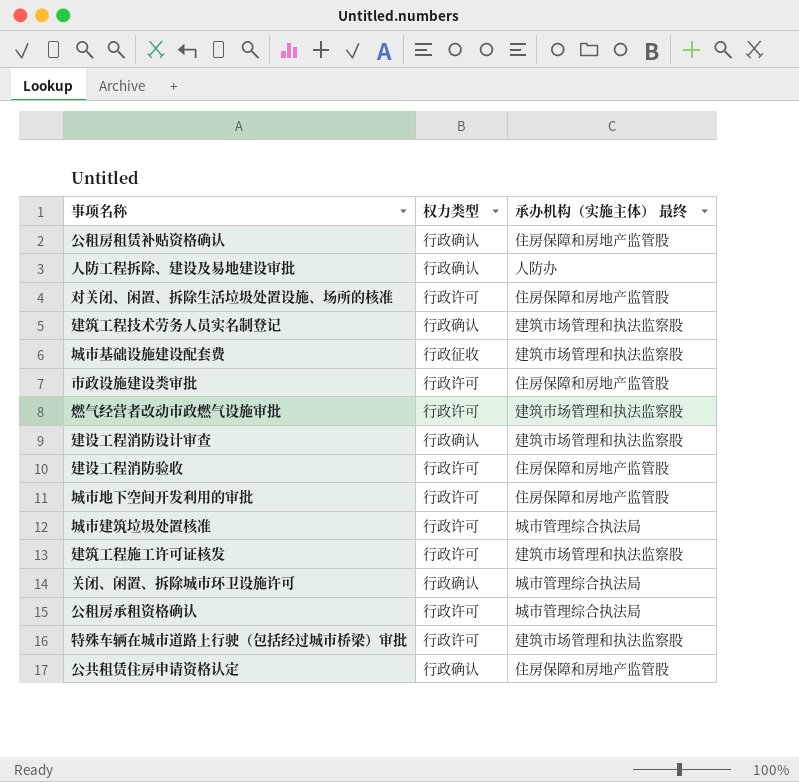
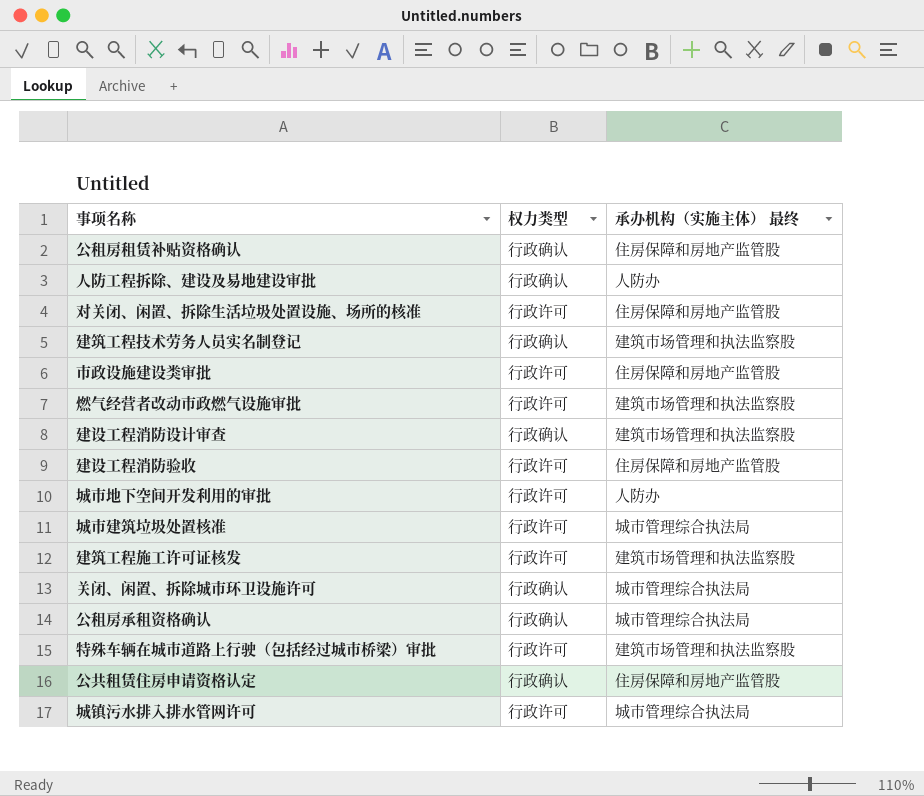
row 城市基础设施建设配套费: 行政征收 | 建筑市场管理和执法监察股 -> none
城市地下空间开发利用的审批 | 承办机构（实施主体） 最终: 住房保障和房地产监管股 -> 人防办
公租房承租资格确认 | 权力类型: 行政许可 -> 行政确认
row 城镇污水排入排水管网许可: none -> 行政许可 | 城市管理综合执法局

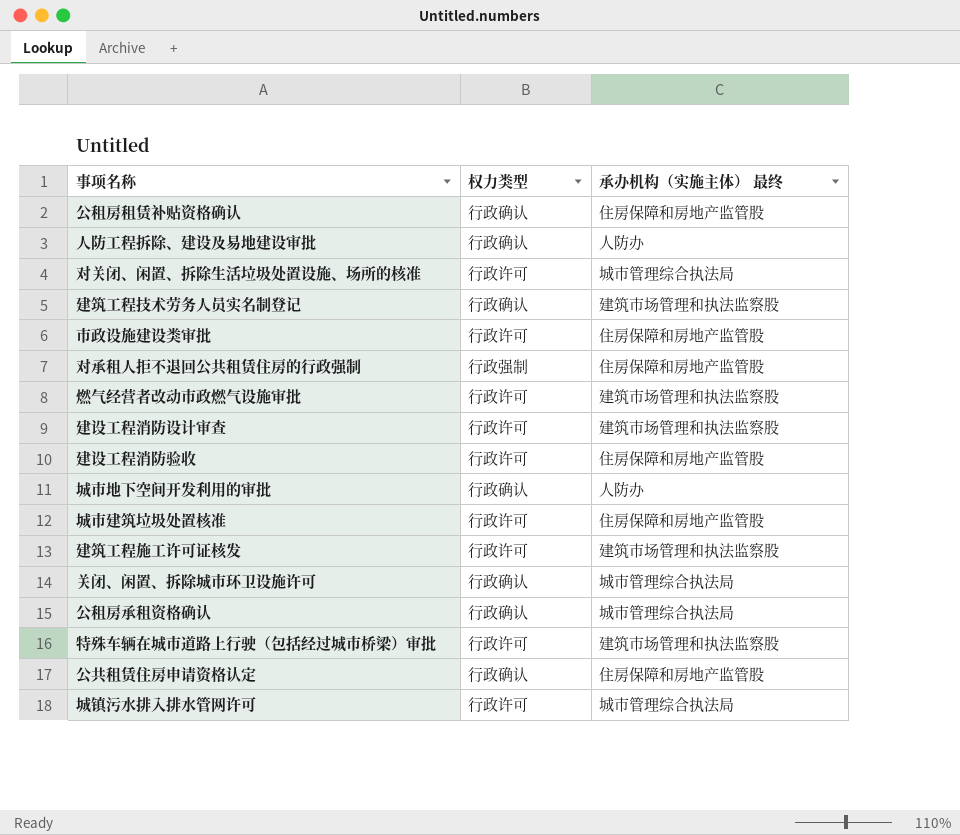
对关闭、闲置、拆除生活垃圾处置设施、场所的核准 | 承办机构（实施主体） 最终: 住房保障和房地产监管股 -> 城市管理综合执法局
row 对承租人拒不退回公共租赁住房的行政强制: none -> 行政强制 | 住房保障和房地产监管股
建设工程消防设计审查 | 权力类型: 行政确认 -> 行政许可
城市地下空间开发利用的审批 | 权力类型: 行政许可 -> 行政确认
城市建筑垃圾处置核准 | 承办机构（实施主体） 最终: 城市管理综合执法局 -> 住房保障和房地产监管股

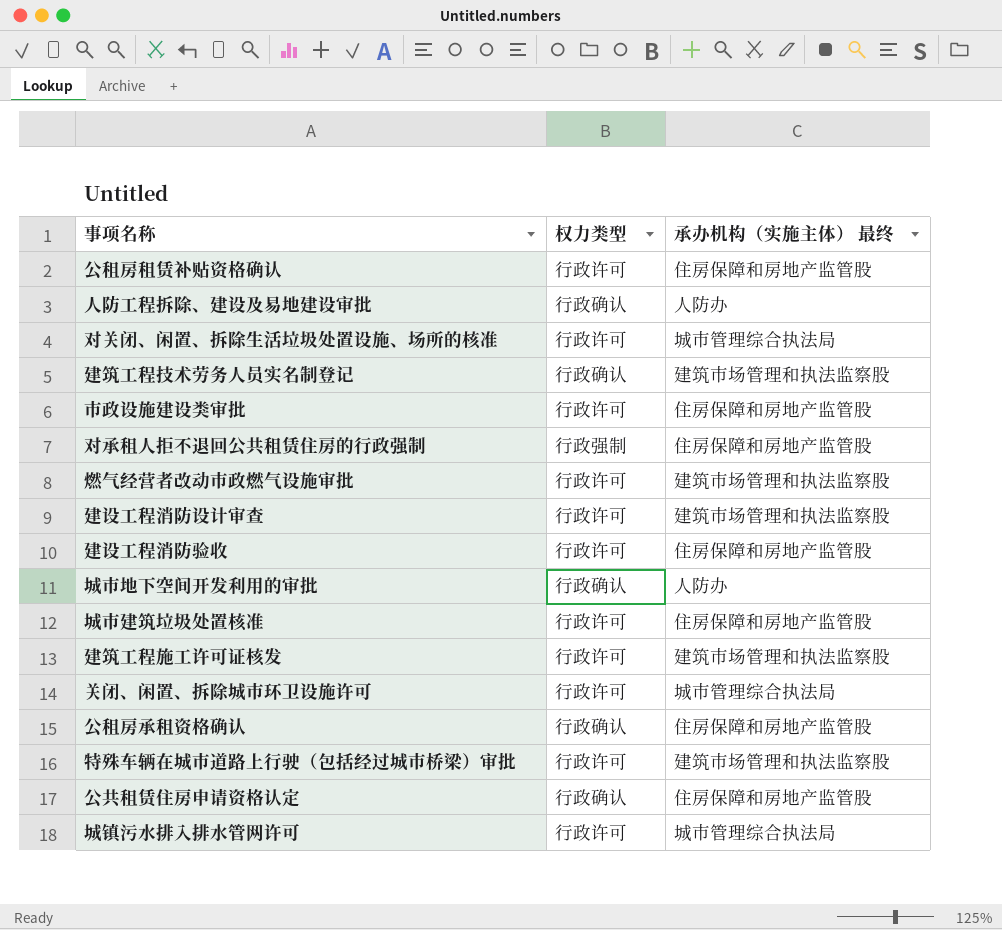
公租房租赁补贴资格确认 | 权力类型: 行政确认 -> 行政许可
关闭、闲置、拆除城市环卫设施许可 | 权力类型: 行政确认 -> 行政许可
公租房承租资格确认 | 承办机构（实施主体） 最终: 城市管理综合执法局 -> 住房保障和房地产监管股

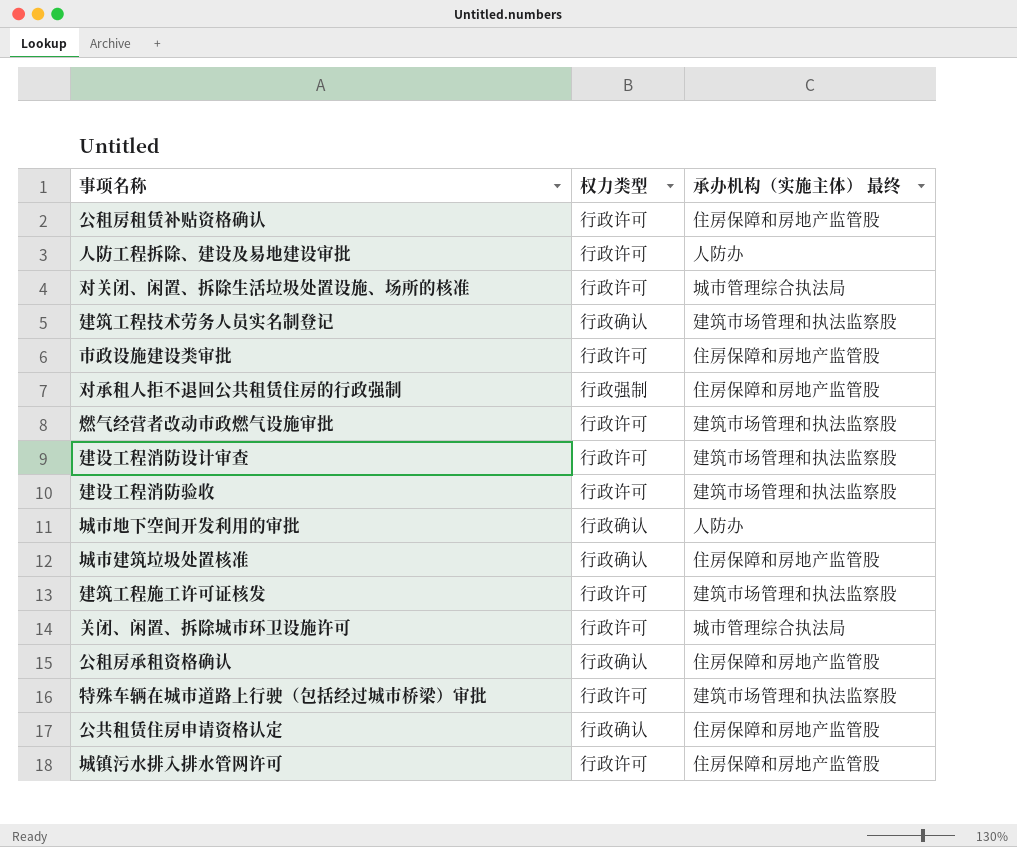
人防工程拆除、建设及易地建设审批 | 权力类型: 行政确认 -> 行政许可
建设工程消防验收 | 承办机构（实施主体） 最终: 住房保障和房地产监管股 -> 建筑市场管理和执法监察股
城市建筑垃圾处置核准 | 权力类型: 行政许可 -> 行政确认
城镇污水排入排水管网许可 | 承办机构（实施主体） 最终: 城市管理综合执法局 -> 住房保障和房地产监管股

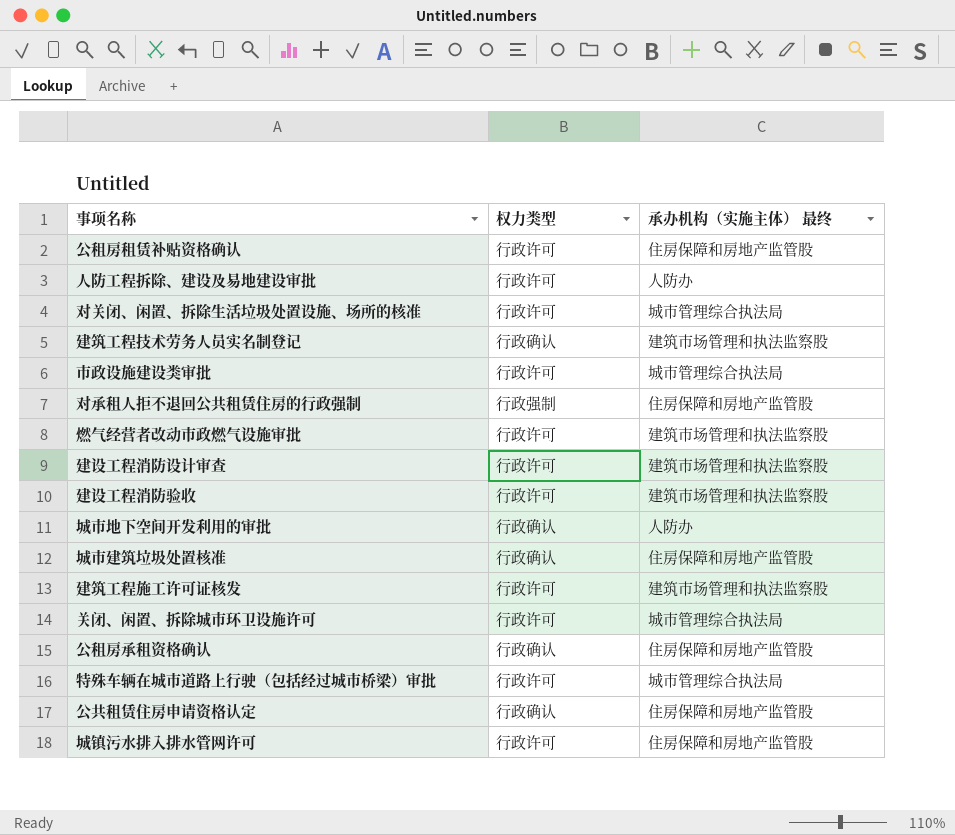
市政设施建设类审批 | 承办机构（实施主体） 最终: 住房保障和房地产监管股 -> 城市管理综合执法局
特殊车辆在城市道路上行驶（包括经过城市桥梁）审批 | 承办机构（实施主体） 最终: 建筑市场管理和执法监察股 -> 城市管理综合执法局

